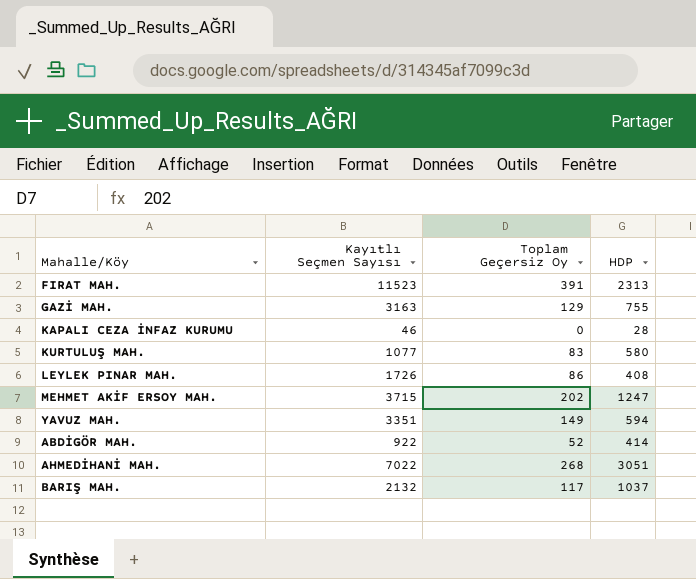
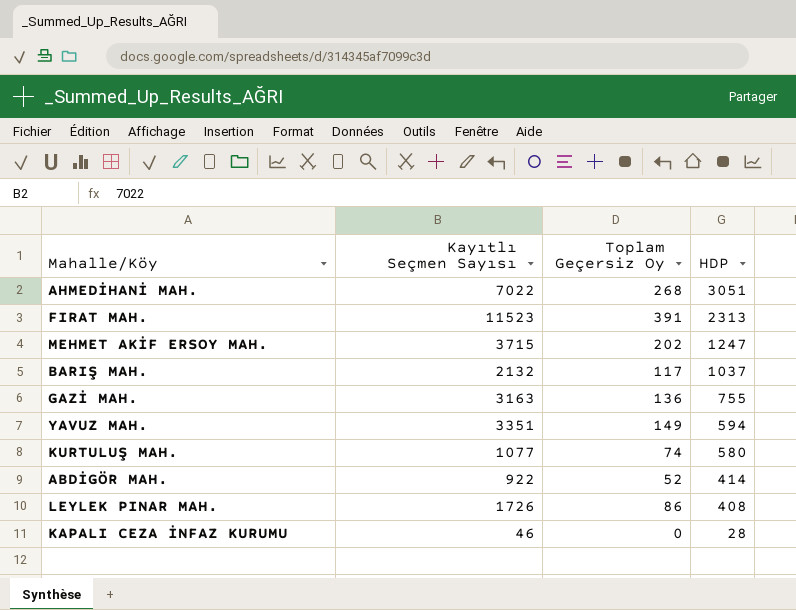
row order: none -> HDP descending
GAZİ MAH. | Toplam Geçersiz Oy: 129 -> 136
KURTULUŞ MAH. | Toplam Geçersiz Oy: 83 -> 74

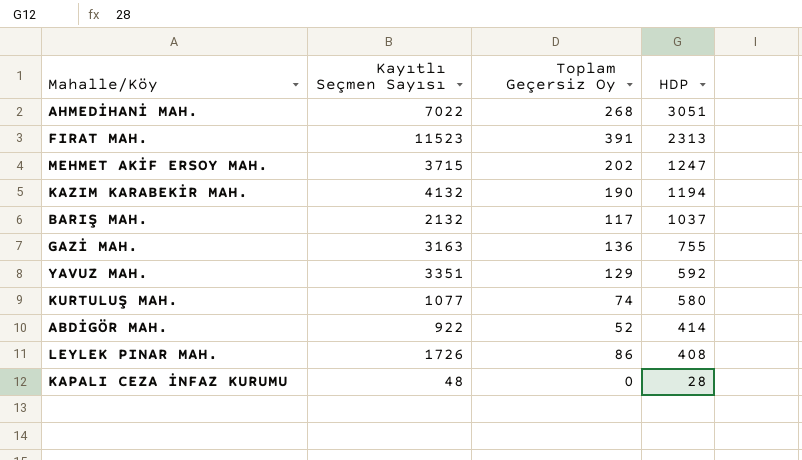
row KAZIM KARABEKİR MAH.: none -> 4132 | 190 | 1194
YAVUZ MAH. | Toplam Geçersiz Oy: 149 -> 129
YAVUZ MAH. | HDP: 594 -> 592
KAPALI CEZA İNFAZ KURUMU | Kayıtlı Seçmen Sayısı: 46 -> 48

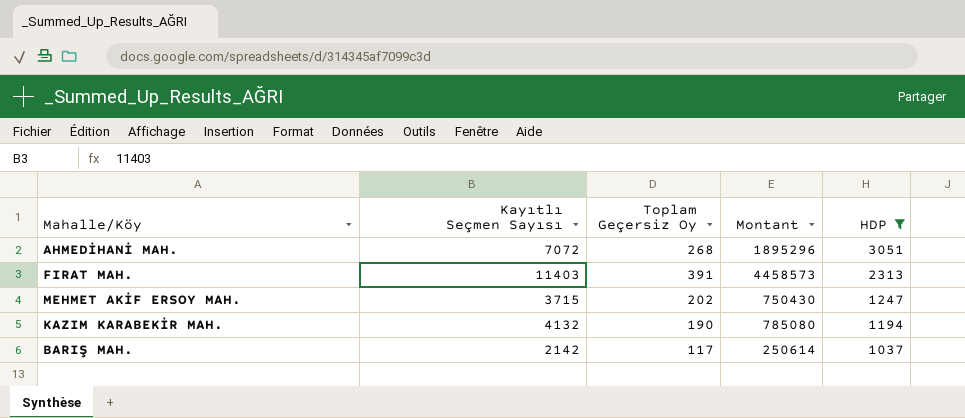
filter: none -> HDP >= 1037
column Montant | formula: none -> [Kayıtlı Seçmen Sayısı] * [Toplam Geçersiz Oy]
AHMEDİHANİ MAH. | Kayıtlı Seçmen Sayısı: 7022 -> 7072
FIRAT MAH. | Kayıtlı Seçmen Sayısı: 11523 -> 11403
BARIŞ MAH. | Kayıtlı Seçmen Sayısı: 2132 -> 2142

